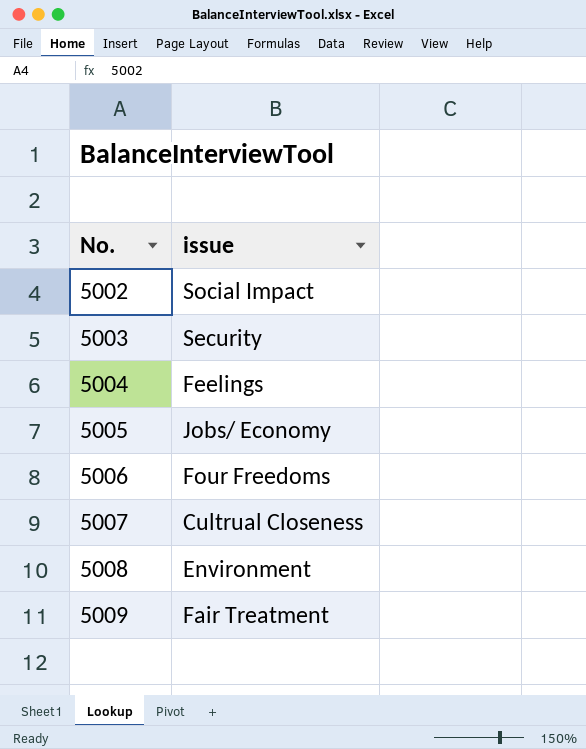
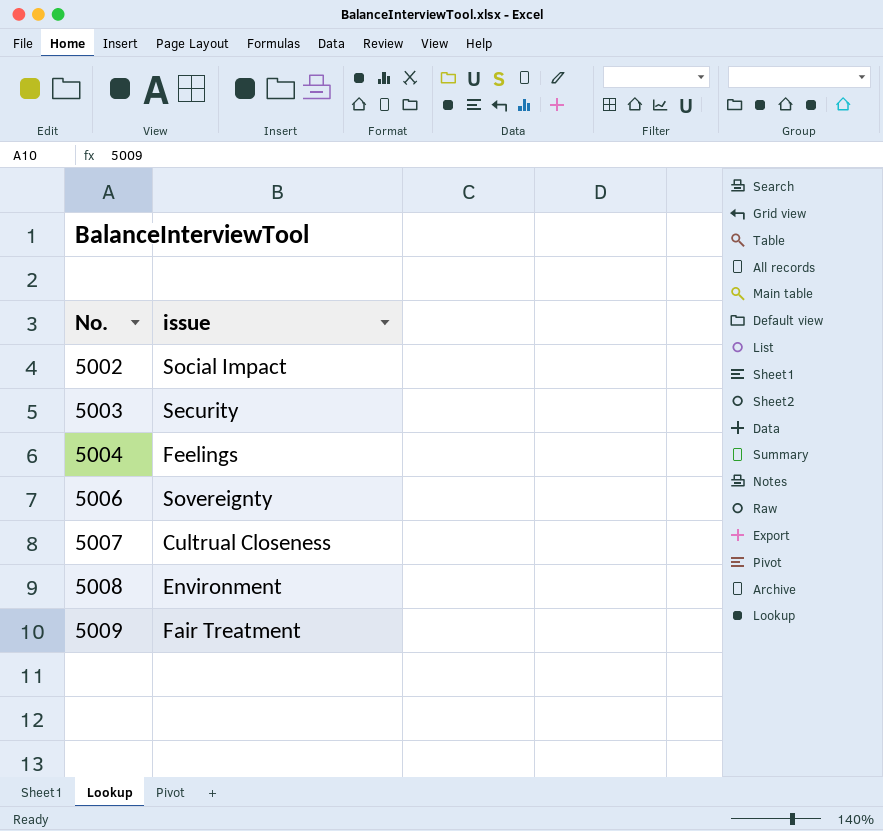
row 5005: Jobs/ Economy -> none
5006 | issue: Four Freedoms -> Sovereignty

